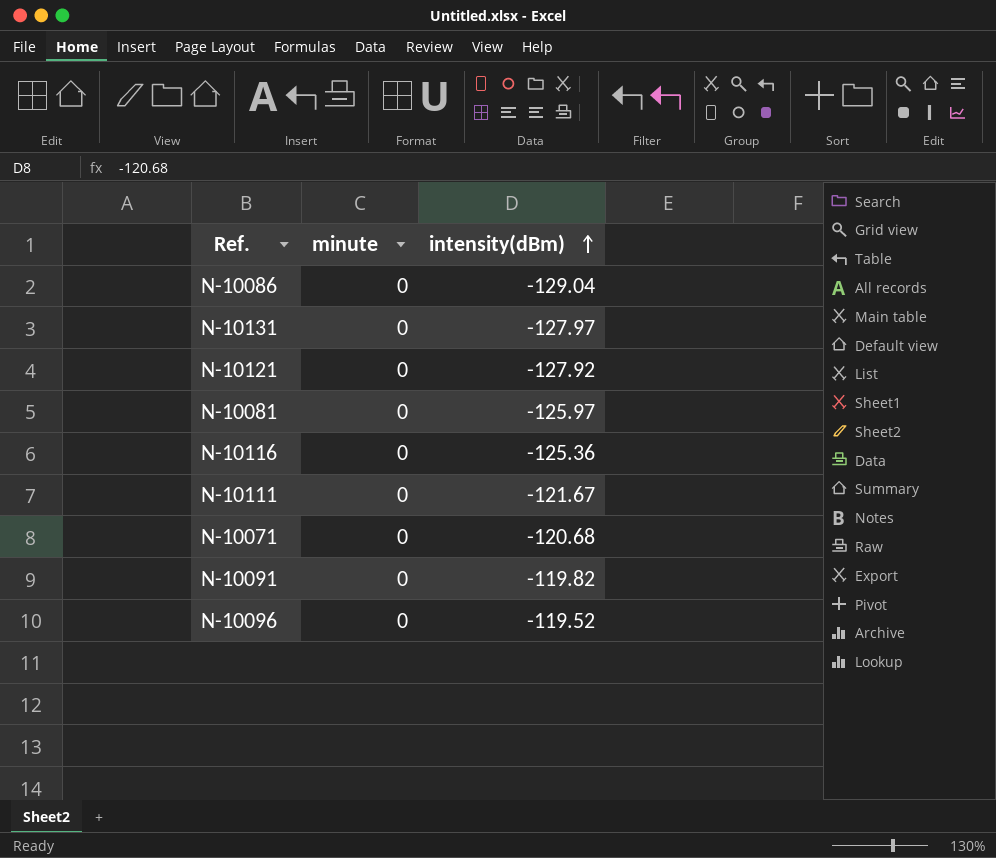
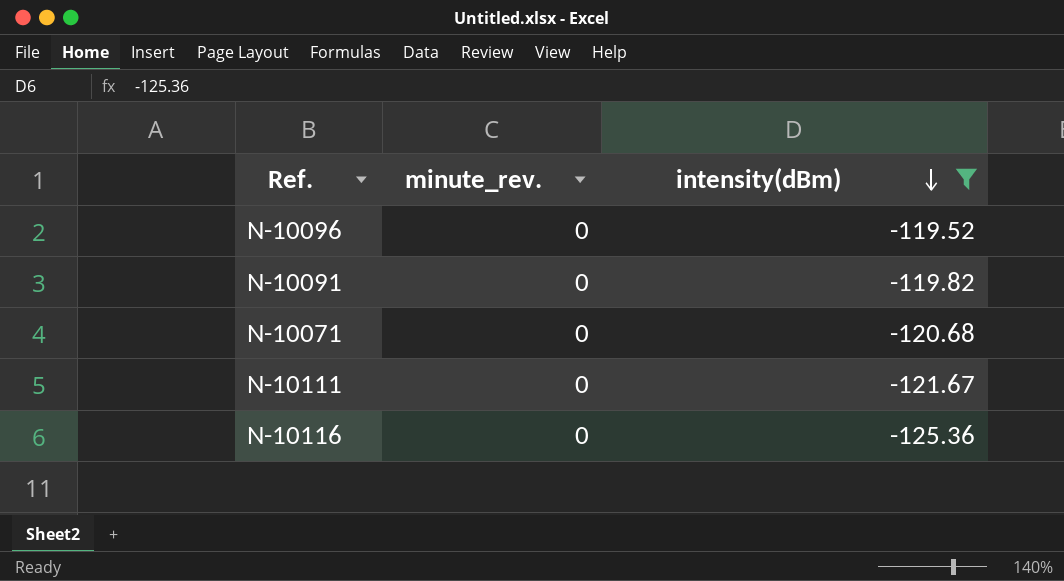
filter: none -> intensity(dBm) >= -125.36
row order: intensity(dBm) ascending -> intensity(dBm) descending
column name: minute -> minute_rev.

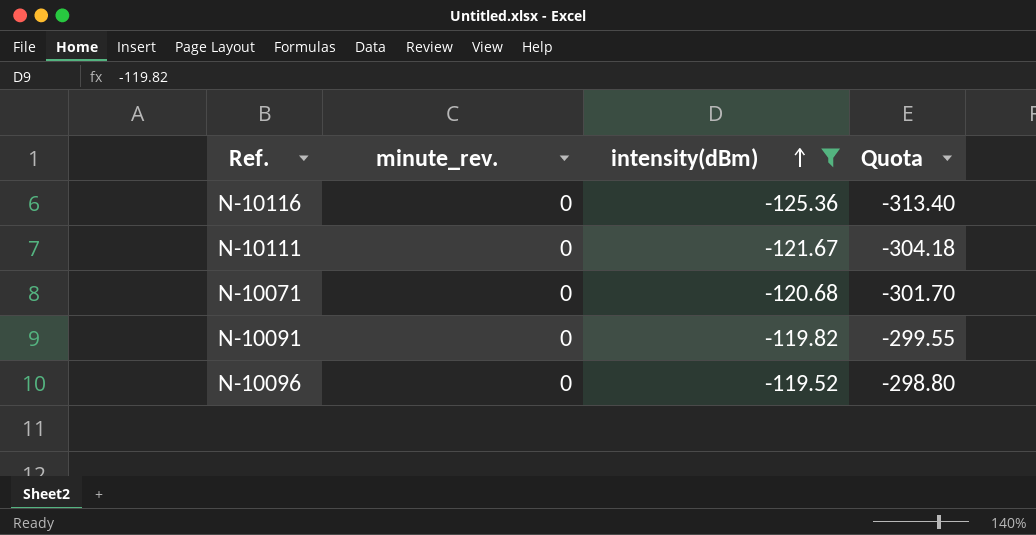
row order: intensity(dBm) descending -> intensity(dBm) ascending
column Quota | formula: none -> [intensity(dBm)] * 2.5

